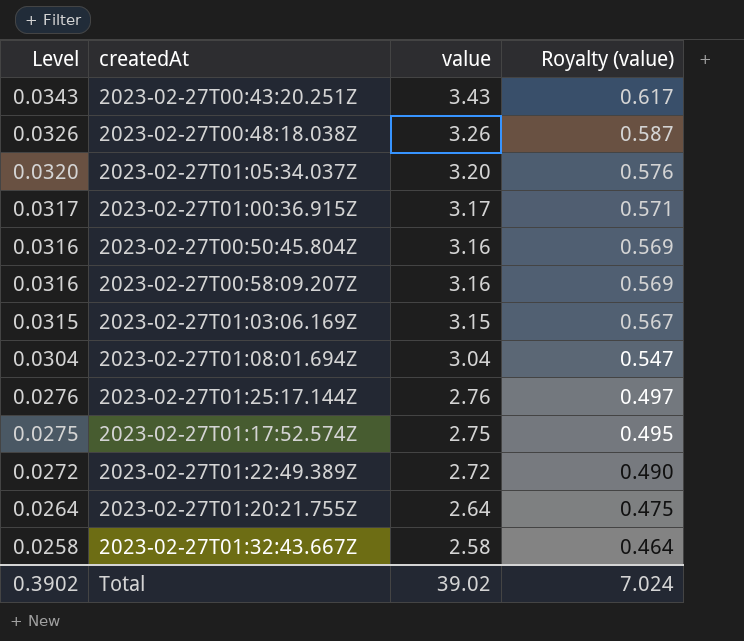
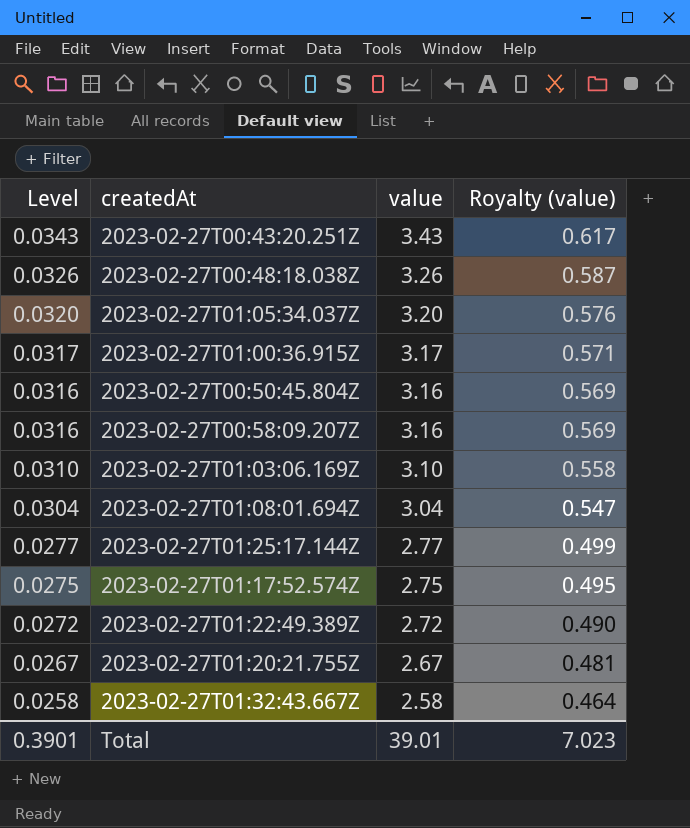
2023-02-27T01:03:06.169Z | Level: 0.0315 -> 0.0310
2023-02-27T01:03:06.169Z | value: 3.15 -> 3.10
2023-02-27T01:03:06.169Z | Royalty (value): 0.567 -> 0.558
2023-02-27T01:25:17.144Z | Level: 0.0276 -> 0.0277
2023-02-27T01:25:17.144Z | value: 2.76 -> 2.77
2023-02-27T01:25:17.144Z | Royalty (value): 0.497 -> 0.499
2023-02-27T01:20:21.755Z | Level: 0.0264 -> 0.0267
2023-02-27T01:20:21.755Z | value: 2.64 -> 2.67
2023-02-27T01:20:21.755Z | Royalty (value): 0.475 -> 0.481
Total | Level: 0.3902 -> 0.3901
Total | value: 39.02 -> 39.01
Total | Royalty (value): 7.024 -> 7.023

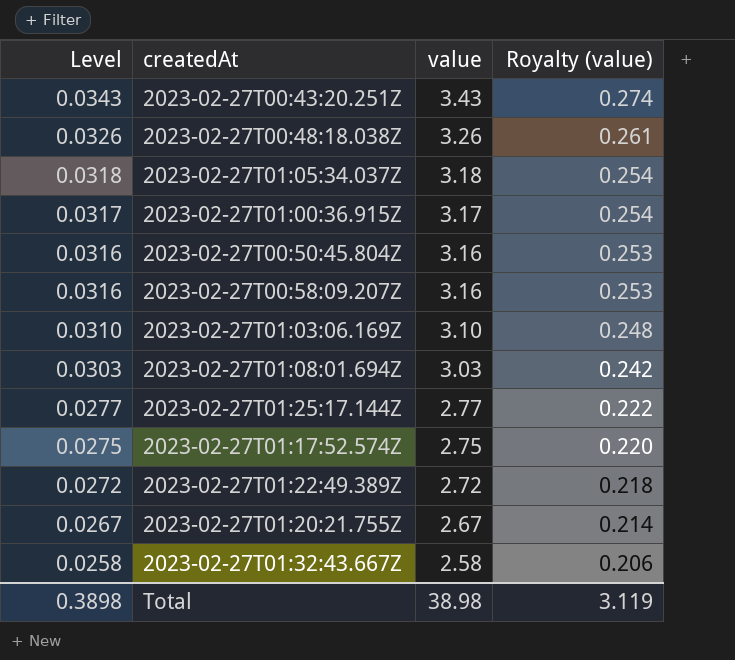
column Royalty (value) | formula: [value] * 0.18 -> [value] * 0.08
2023-02-27T01:05:34.037Z | Level: 0.0320 -> 0.0318
2023-02-27T01:05:34.037Z | value: 3.20 -> 3.18
2023-02-27T01:08:01.694Z | Level: 0.0304 -> 0.0303
2023-02-27T01:08:01.694Z | value: 3.04 -> 3.03
Total | Level: 0.3901 -> 0.3898
Total | value: 39.01 -> 38.98
Total | Royalty (value): 7.023 -> 3.119

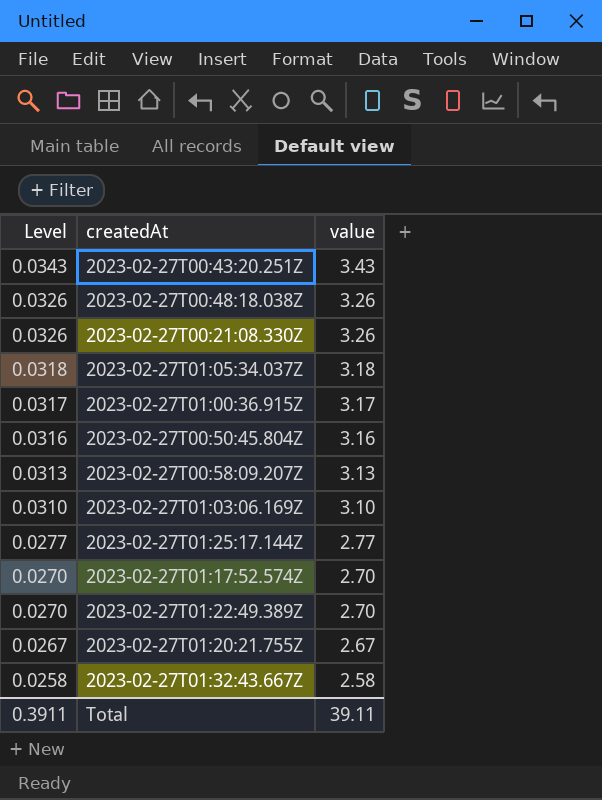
column Royalty (value) | formula: [value] * 0.08 -> none
row 2023-02-27T01:08:01.694Z: 0.0303 | 3.03 | 0.242 -> none
row 2023-02-27T00:21:08.330Z: none -> 0.0326 | 3.26
2023-02-27T00:58:09.207Z | Level: 0.0316 -> 0.0313
2023-02-27T00:58:09.207Z | value: 3.16 -> 3.13
2023-02-27T01:17:52.574Z | Level: 0.0275 -> 0.0270
2023-02-27T01:17:52.574Z | value: 2.75 -> 2.70
2023-02-27T01:22:49.389Z | Level: 0.0272 -> 0.0270
2023-02-27T01:22:49.389Z | value: 2.72 -> 2.70
Total | Level: 0.3898 -> 0.3911
Total | value: 38.98 -> 39.11

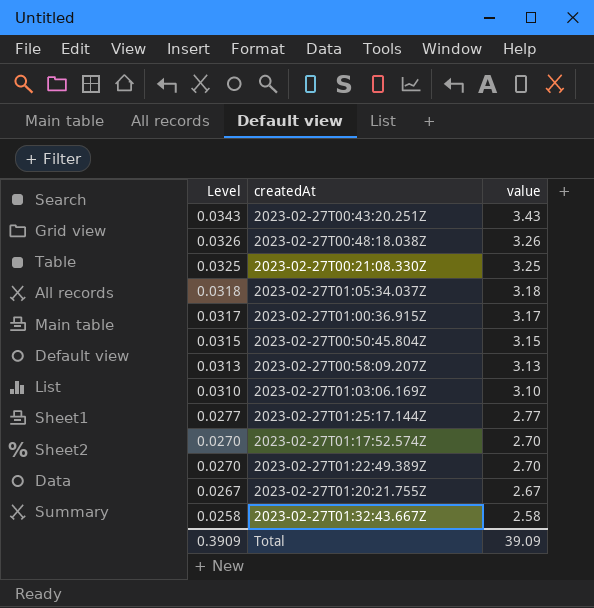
2023-02-27T00:21:08.330Z | Level: 0.0326 -> 0.0325
2023-02-27T00:21:08.330Z | value: 3.26 -> 3.25
2023-02-27T00:50:45.804Z | Level: 0.0316 -> 0.0315
2023-02-27T00:50:45.804Z | value: 3.16 -> 3.15
Total | Level: 0.3911 -> 0.3909
Total | value: 39.11 -> 39.09

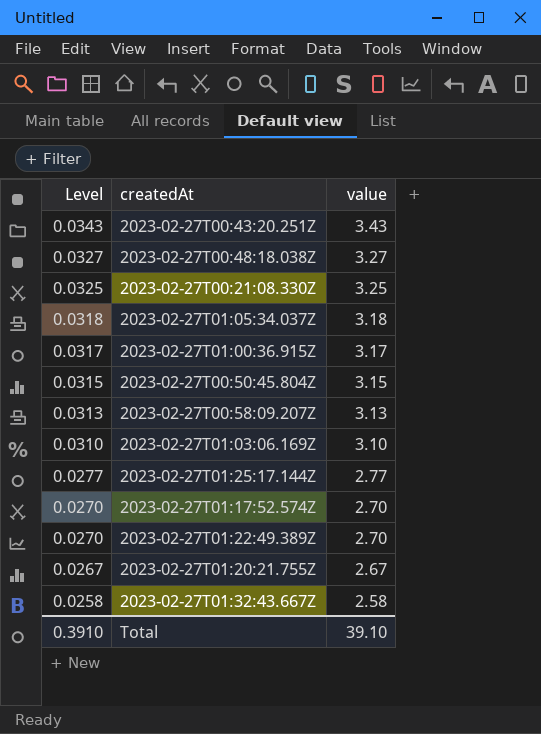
2023-02-27T00:48:18.038Z | Level: 0.0326 -> 0.0327
2023-02-27T00:48:18.038Z | value: 3.26 -> 3.27
Total | Level: 0.3909 -> 0.3910
Total | value: 39.09 -> 39.10

